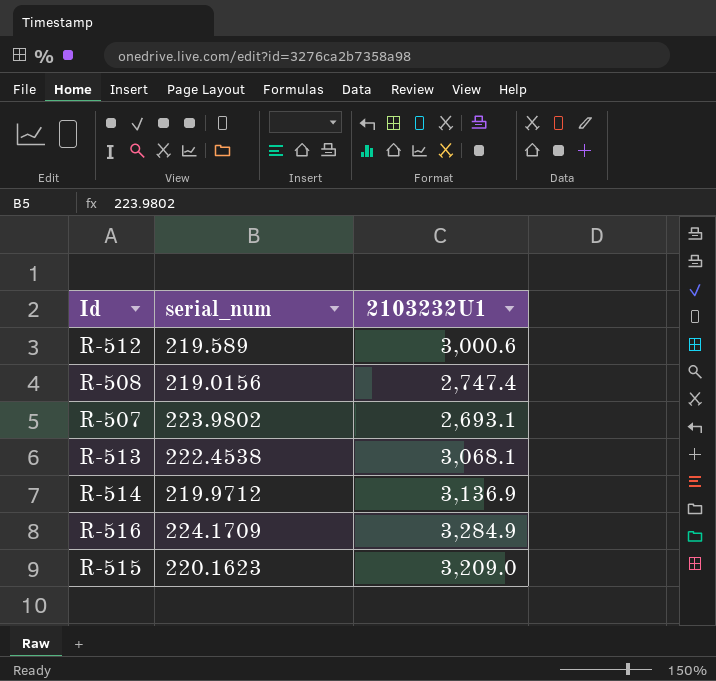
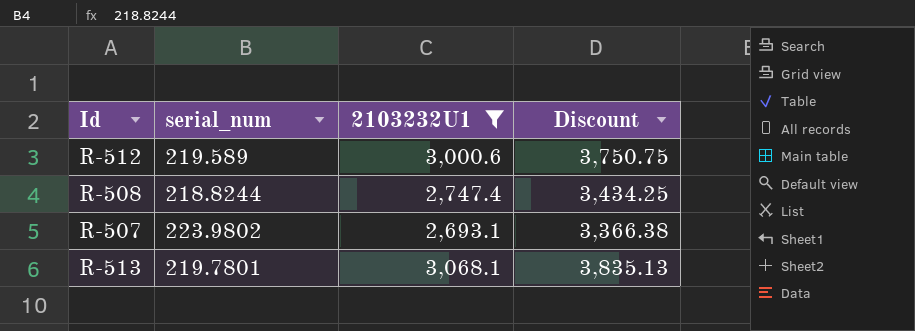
filter: none -> 2103232U1 <= 3,068.1
column Discount | formula: none -> [2103232U1] * 1.25
R-508 | serial_num: 219.0156 -> 218.8244
R-513 | serial_num: 222.4538 -> 219.7801

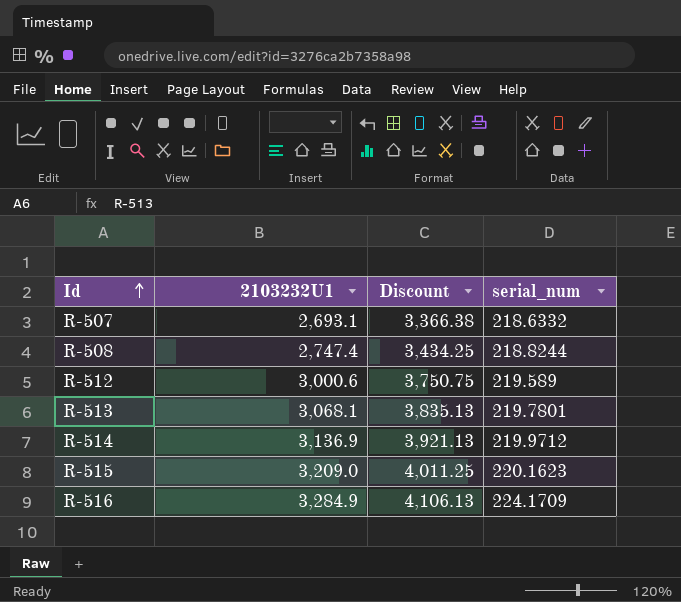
filter: 2103232U1 <= 3,068.1 -> none
row order: none -> Id ascending
column serial_num | position: 2 -> 4
R-507 | serial_num: 223.9802 -> 218.6332

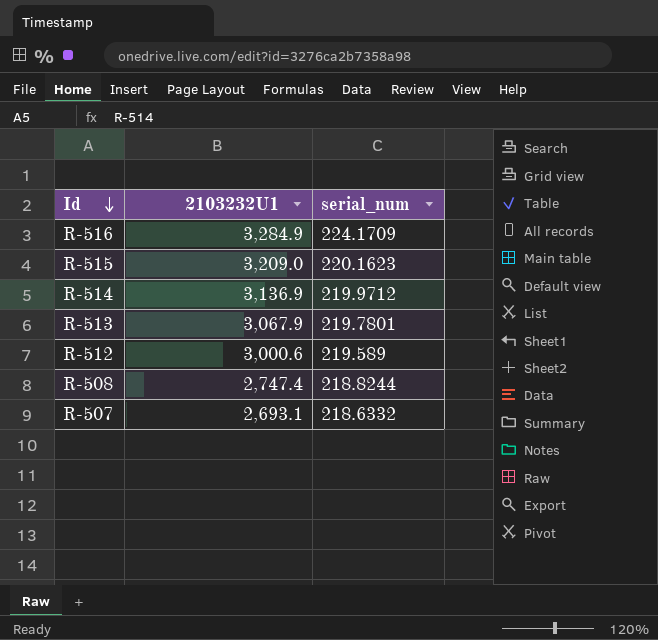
row order: Id ascending -> Id descending
column Discount | formula: [2103232U1] * 1.25 -> none
R-513 | 2103232U1: 3,068.1 -> 3,067.9

